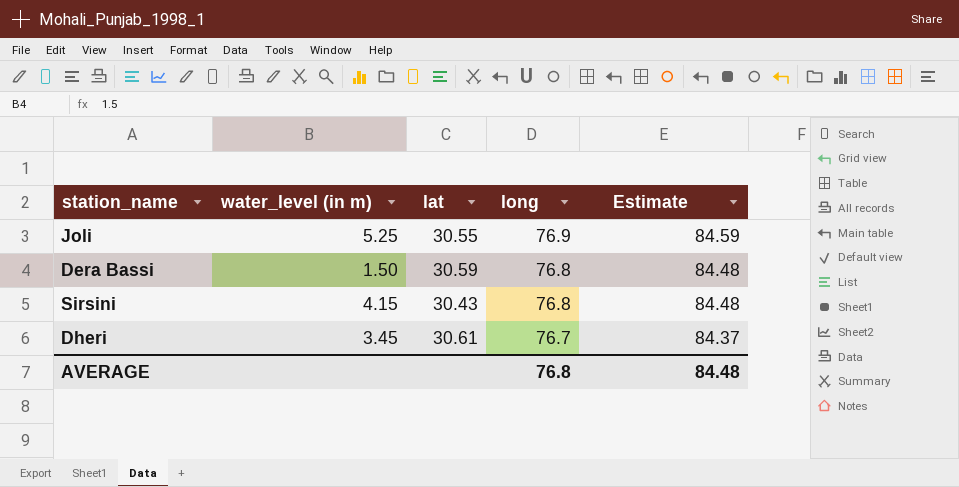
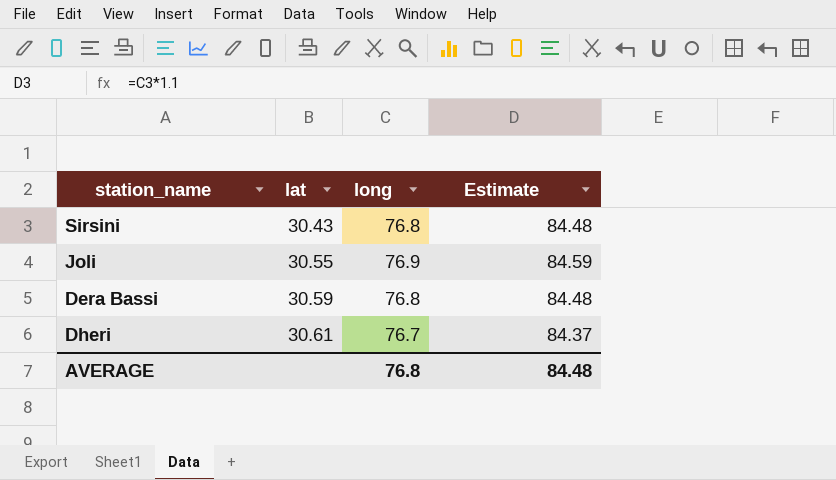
row order: long descending -> lat ascending
column water_level (in m) | position: 2 -> none

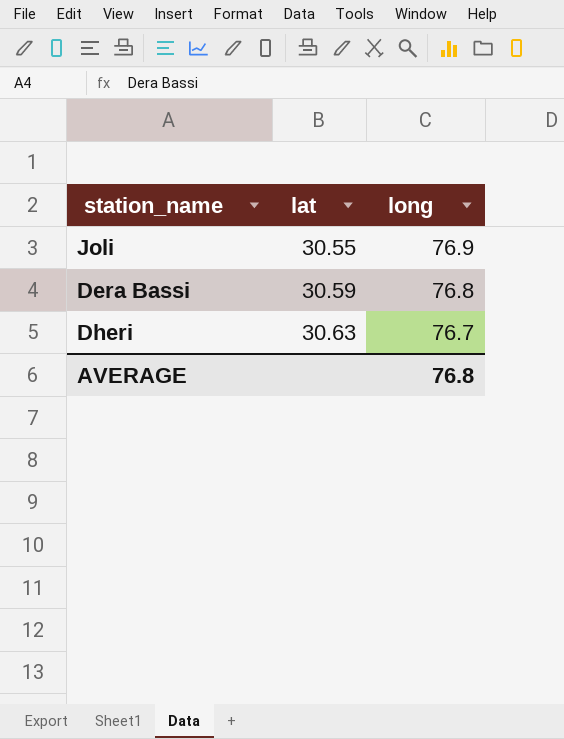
column Estimate | formula: [long] * 1.1 -> none
row Sirsini: 30.43 | 76.8 | 84.48 -> none
Dheri | lat: 30.61 -> 30.63

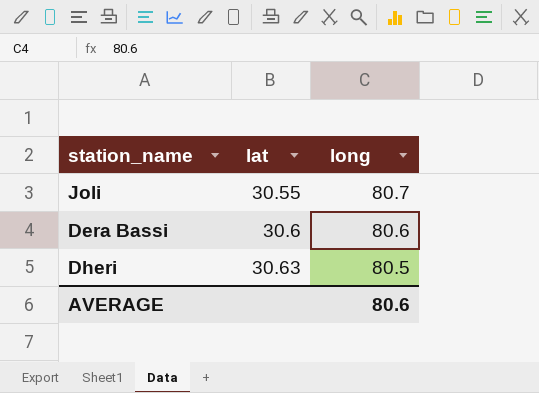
Joli | long: 76.9 -> 80.7
Dera Bassi | lat: 30.59 -> 30.6
Dera Bassi | long: 76.8 -> 80.6
Dheri | long: 76.7 -> 80.5
AVERAGE | long: 76.8 -> 80.6

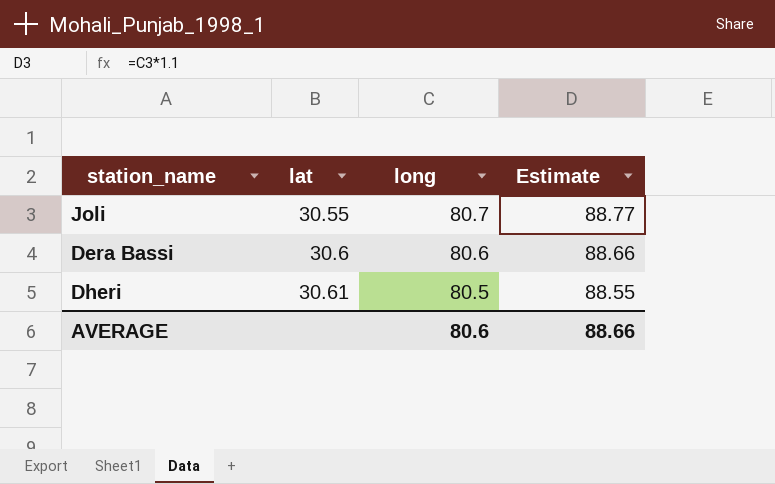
column Estimate | formula: none -> [long] * 1.1
Dheri | lat: 30.63 -> 30.61

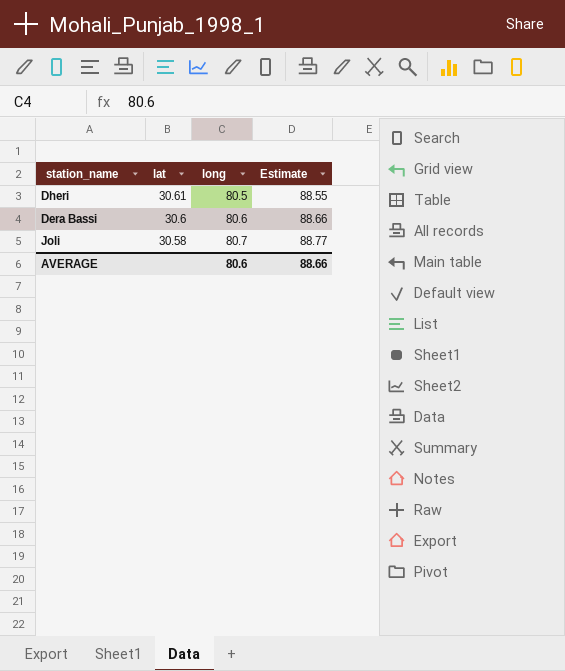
row order: lat ascending -> lat descending
Joli | lat: 30.55 -> 30.58

